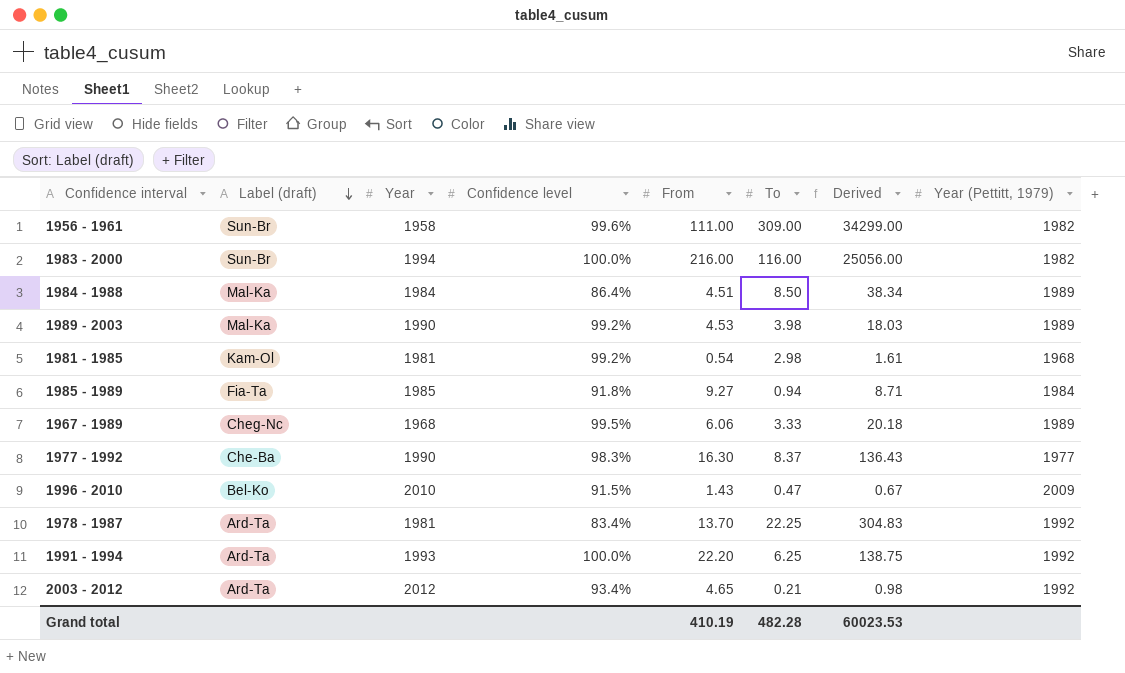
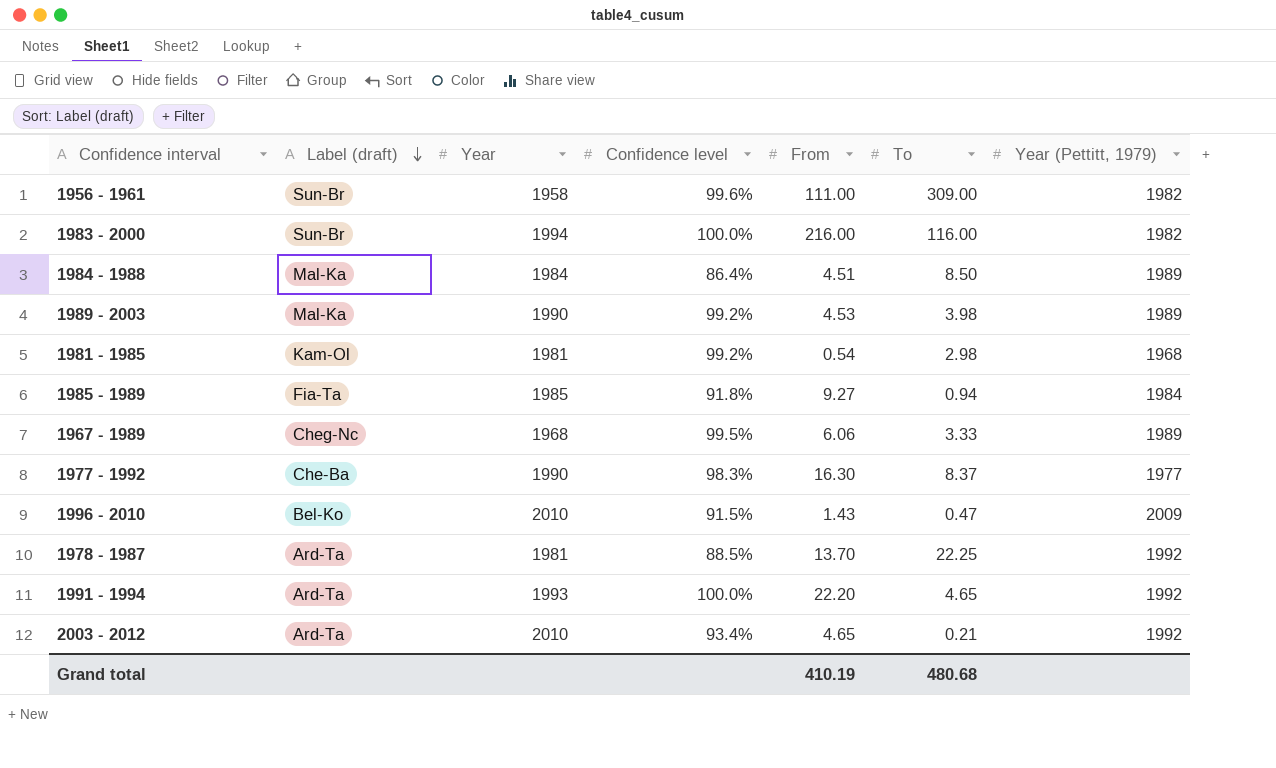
column Derived | formula: [From] * [To] -> none
1978 - 1987 | Confidence level: 83.4% -> 88.5%
1991 - 1994 | To: 6.25 -> 4.65
2003 - 2012 | Year: 2012 -> 2010
Grand total | To: 482.28 -> 480.68

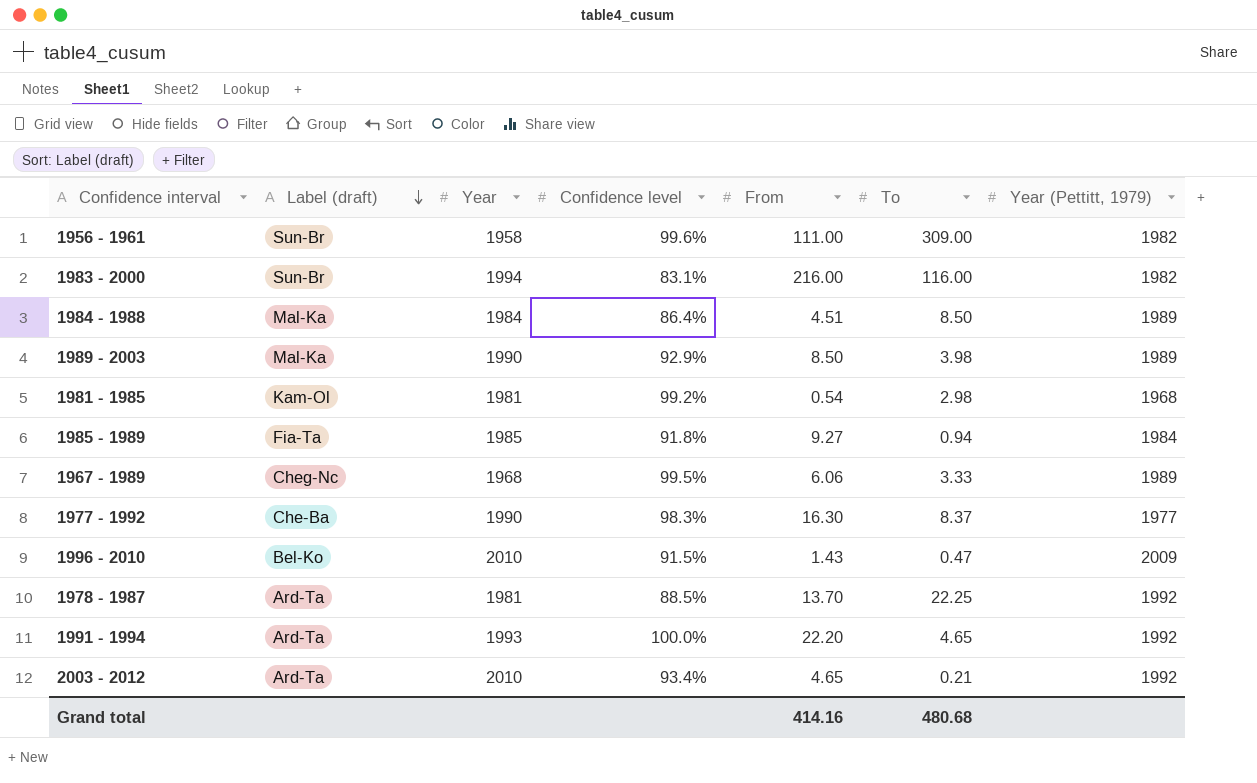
1983 - 2000 | Confidence level: 100.0% -> 83.1%
1989 - 2003 | Confidence level: 99.2% -> 92.9%
1989 - 2003 | From: 4.53 -> 8.50
Grand total | From: 410.19 -> 414.16

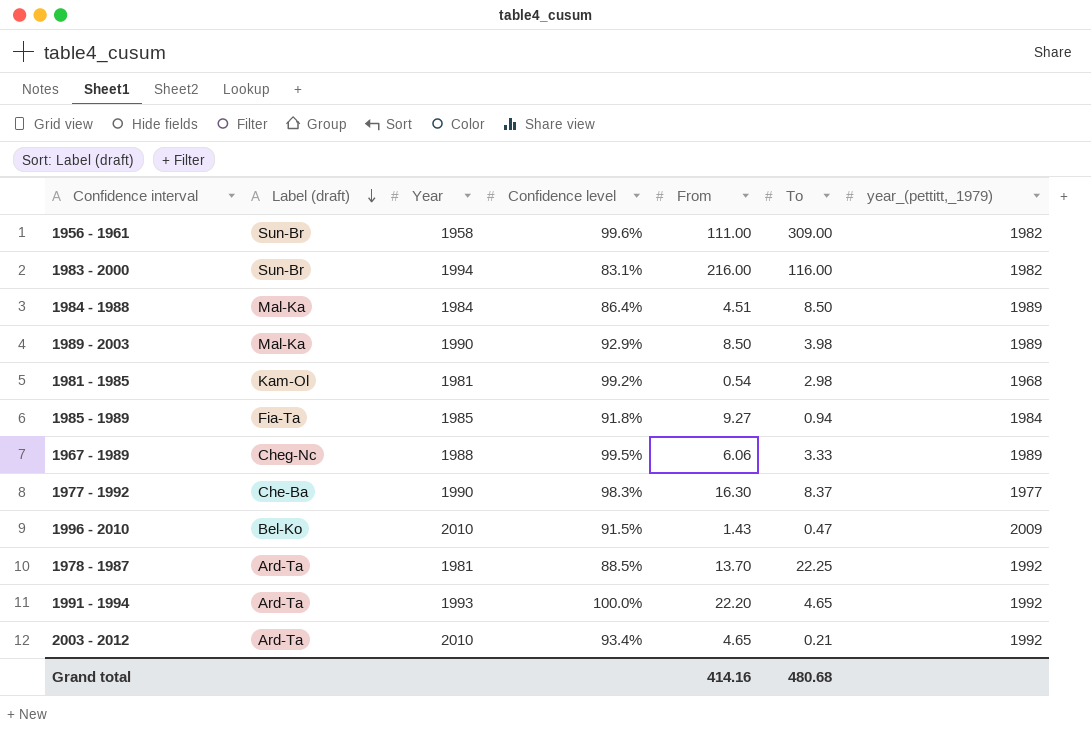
column name: Year (Pettitt, 1979) -> year_(pettitt,_1979)
1967 - 1989 | Year: 1968 -> 1988

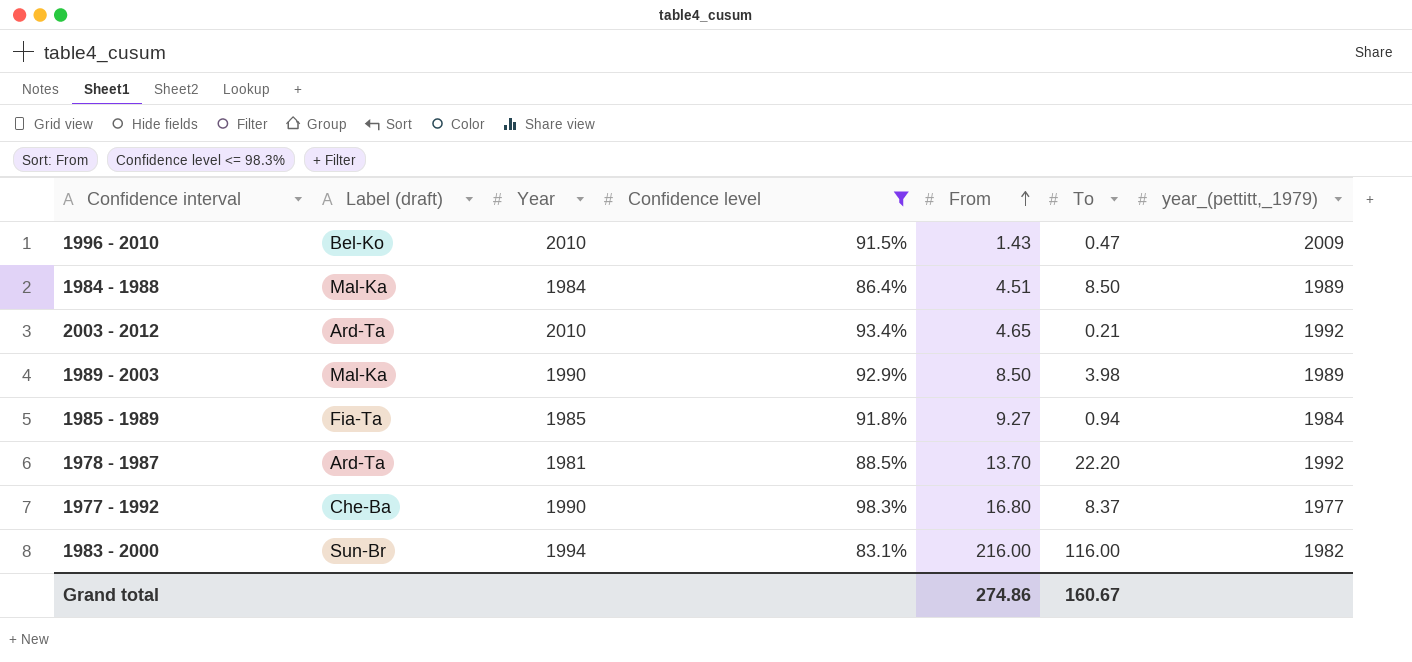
filter: none -> Confidence level <= 98.3%
row order: Label (draft) descending -> From ascending
1978 - 1987 | To: 22.25 -> 22.20
1977 - 1992 | From: 16.30 -> 16.80
Grand total | From: 414.16 -> 274.86
Grand total | To: 480.68 -> 160.67

